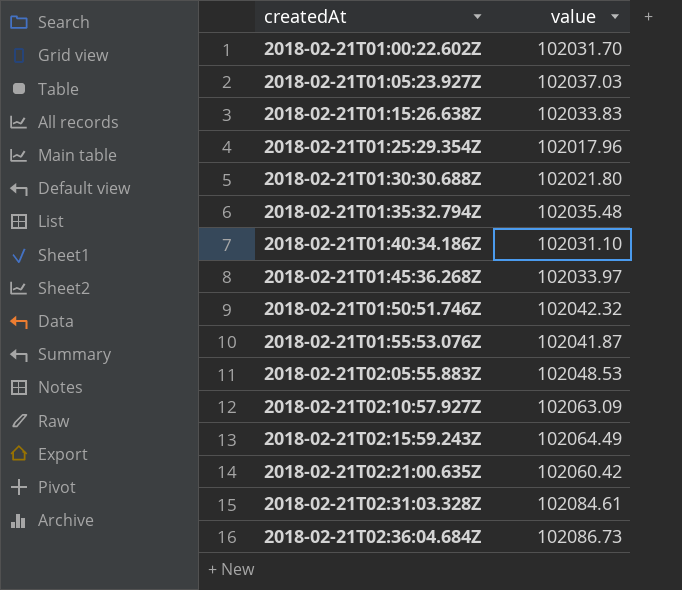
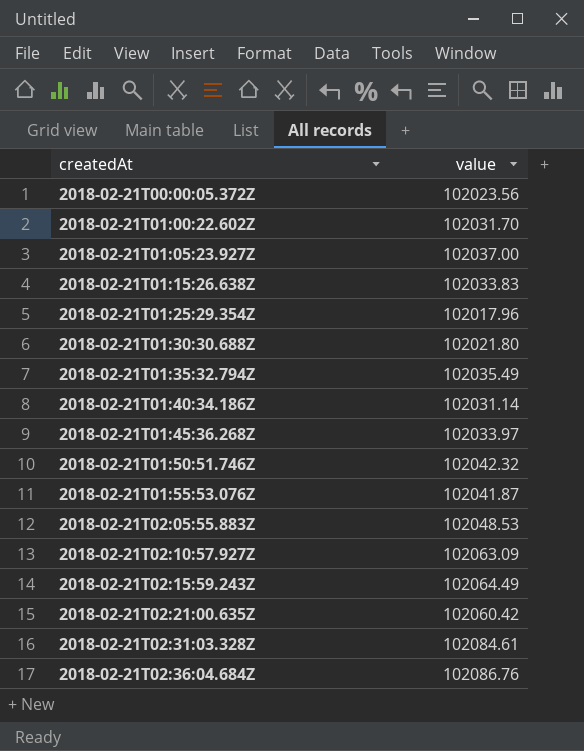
row 2018-02-21T00:00:05.372Z: none -> 102023.56
2018-02-21T01:05:23.927Z | value: 102037.03 -> 102037.00
2018-02-21T01:35:32.794Z | value: 102035.48 -> 102035.49
2018-02-21T01:40:34.186Z | value: 102031.10 -> 102031.14
2018-02-21T02:36:04.684Z | value: 102086.73 -> 102086.76

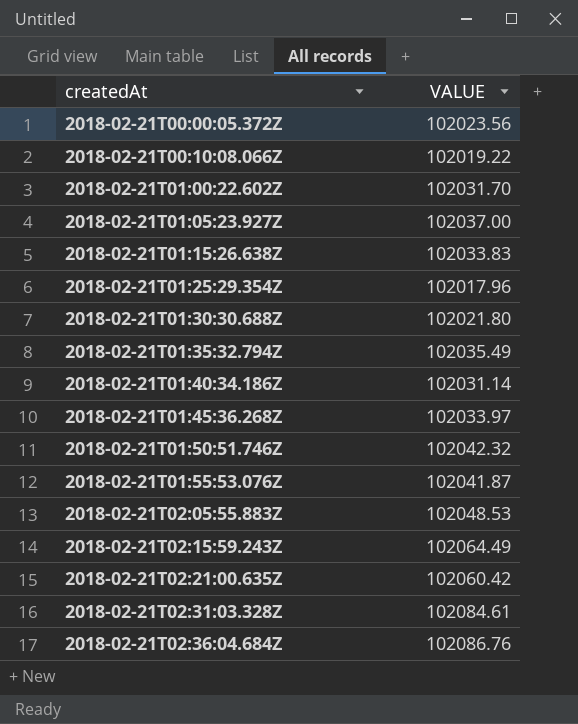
column name: value -> VALUE
row 2018-02-21T02:10:57.927Z: 102063.09 -> none
row 2018-02-21T00:10:08.066Z: none -> 102019.22

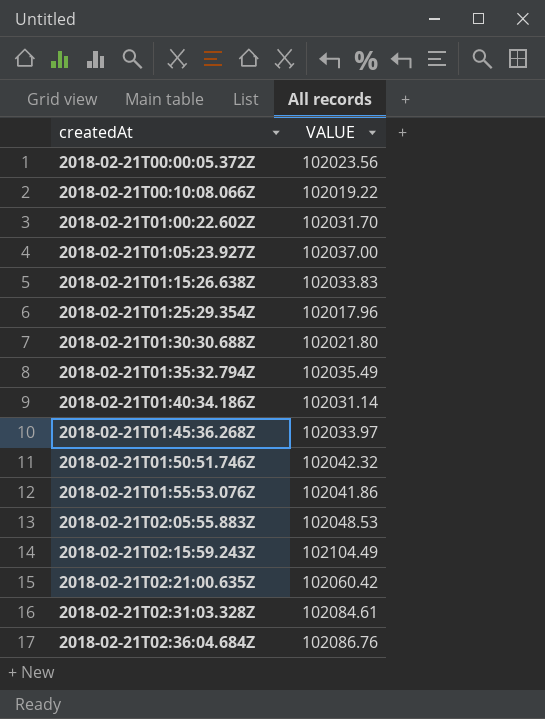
2018-02-21T01:55:53.076Z | VALUE: 102041.87 -> 102041.86
2018-02-21T02:15:59.243Z | VALUE: 102064.49 -> 102104.49

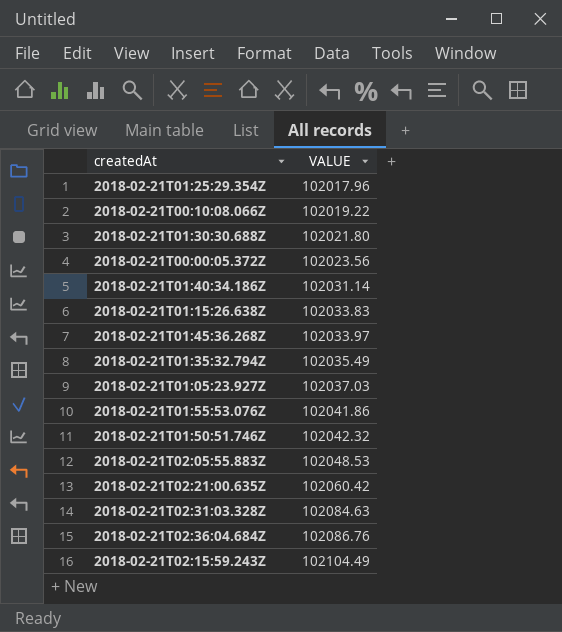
row order: createdAt ascending -> VALUE ascending
row 2018-02-21T01:00:22.602Z: 102031.70 -> none
2018-02-21T01:05:23.927Z | VALUE: 102037.00 -> 102037.03
2018-02-21T02:31:03.328Z | VALUE: 102084.61 -> 102084.63

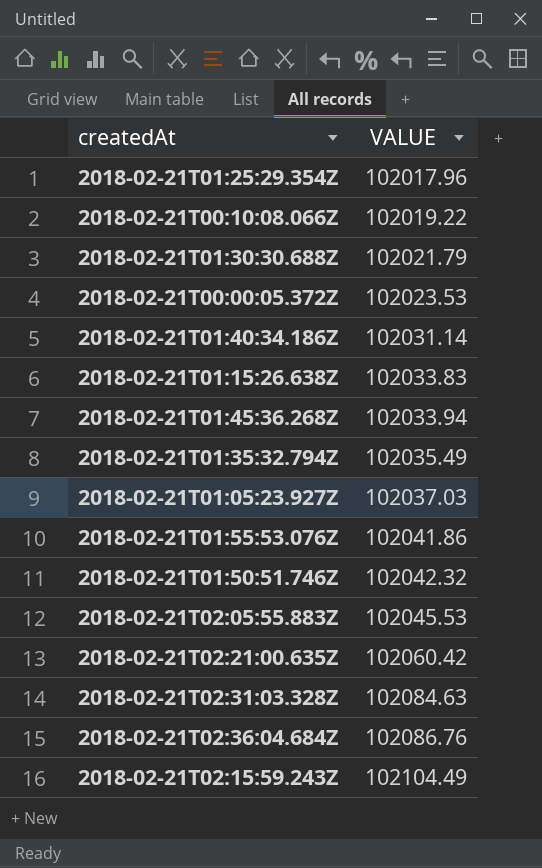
2018-02-21T01:30:30.688Z | VALUE: 102021.80 -> 102021.79
2018-02-21T00:00:05.372Z | VALUE: 102023.56 -> 102023.53
2018-02-21T01:45:36.268Z | VALUE: 102033.97 -> 102033.94
2018-02-21T02:05:55.883Z | VALUE: 102048.53 -> 102045.53

